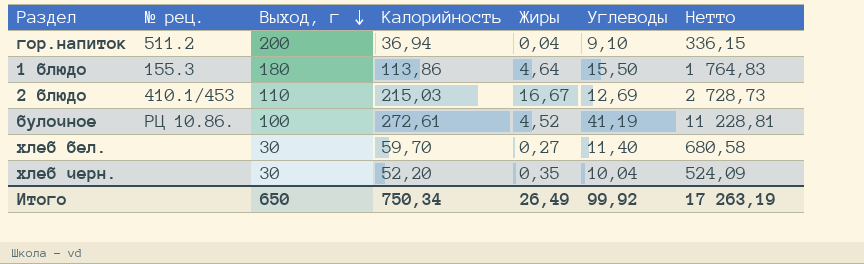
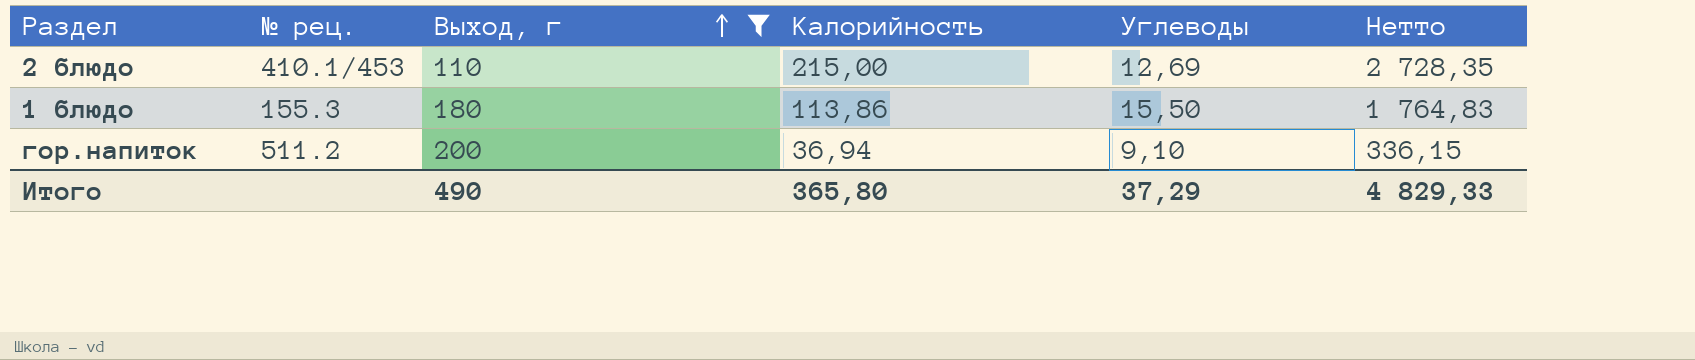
filter: none -> Выход, г >= 110
row order: Выход, г descending -> Выход, г ascending
column Жиры | position: 5 -> none
2 блюдо | Калорийность: 215,03 -> 215,00
2 блюдо | Нетто: 2 728,73 -> 2 728,35
Итого | Выход, г: 650 -> 490
Итого | Калорийность: 750,34 -> 365,80
Итого | Углеводы: 99,92 -> 37,29
Итого | Нетто: 17 263,19 -> 4 829,33

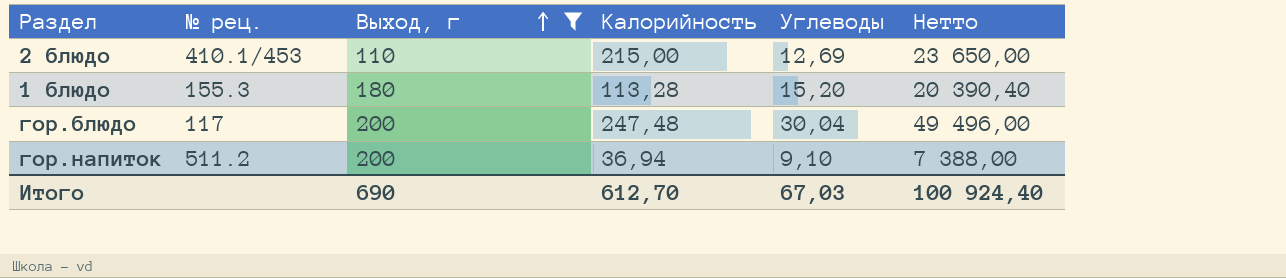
column Нетто | formula: [Калорийность] * [Углеводы] -> [Выход, г] * [Калорийность]
1 блюдо | Калорийность: 113,86 -> 113,28
1 блюдо | Углеводы: 15,50 -> 15,20
row гор.блюдо: none -> 117 | 200 | 247,48 | 30,04 | 49 496,00
Итого | Выход, г: 490 -> 690
Итого | Калорийность: 365,80 -> 612,70
Итого | Углеводы: 37,29 -> 67,03
Итого | Нетто: 4 829,33 -> 100 924,40

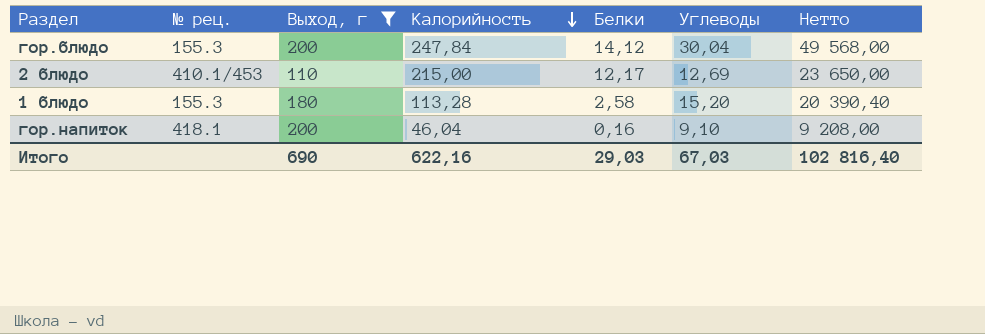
row order: Выход, г ascending -> Калорийность descending
column Белки | position: none -> 5
гор.блюдо | № рец.: 117 -> 155.3
гор.блюдо | Калорийность: 247,48 -> 247,84
гор.блюдо | Нетто: 49 496,00 -> 49 568,00
гор.напиток | № рец.: 511.2 -> 418.1
гор.напиток | Калорийность: 36,94 -> 46,04
гор.напиток | Нетто: 7 388,00 -> 9 208,00
Итого | Калорийность: 612,70 -> 622,16
Итого | Нетто: 100 924,40 -> 102 816,40

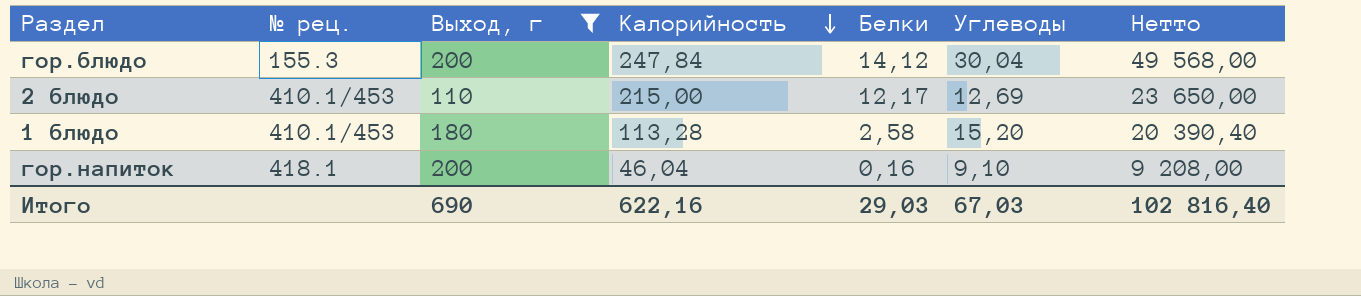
1 блюдо | № рец.: 155.3 -> 410.1/453

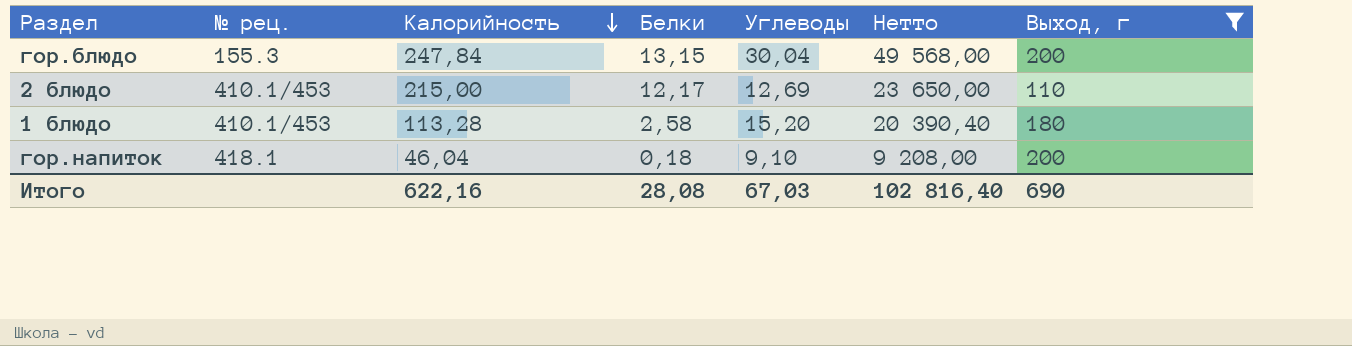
column Выход, г | position: 3 -> 7
гор.блюдо | Белки: 14,12 -> 13,15
гор.напиток | Белки: 0,16 -> 0,18
Итого | Белки: 29,03 -> 28,08

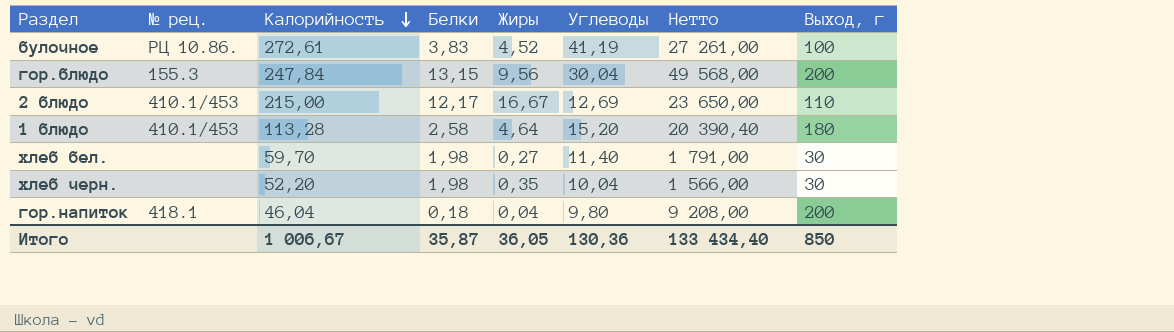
filter: Выход, г >= 110 -> none
column Жиры | position: none -> 5
гор.напиток | Углеводы: 9,10 -> 9,80
Итого | Калорийность: 622,16 -> 1 006,67
Итого | Белки: 28,08 -> 35,87
Итого | Углеводы: 67,03 -> 130,36
Итого | Нетто: 102 816,40 -> 133 434,40
Итого | Выход, г: 690 -> 850

